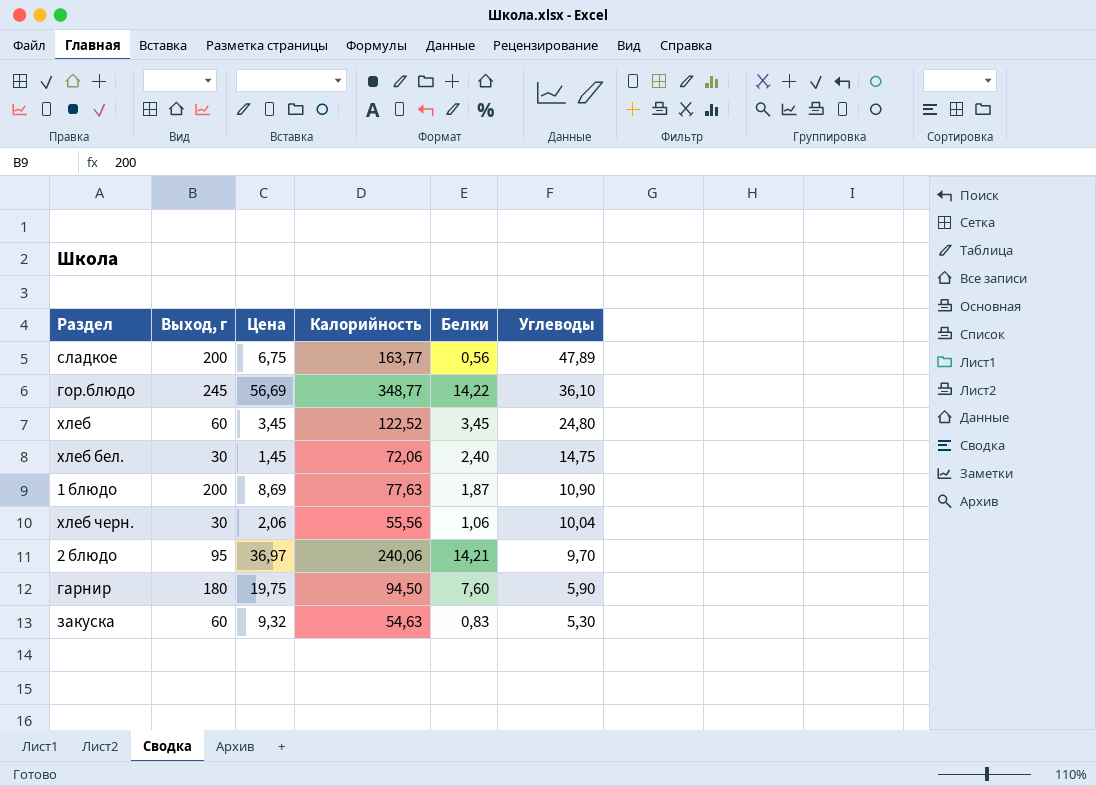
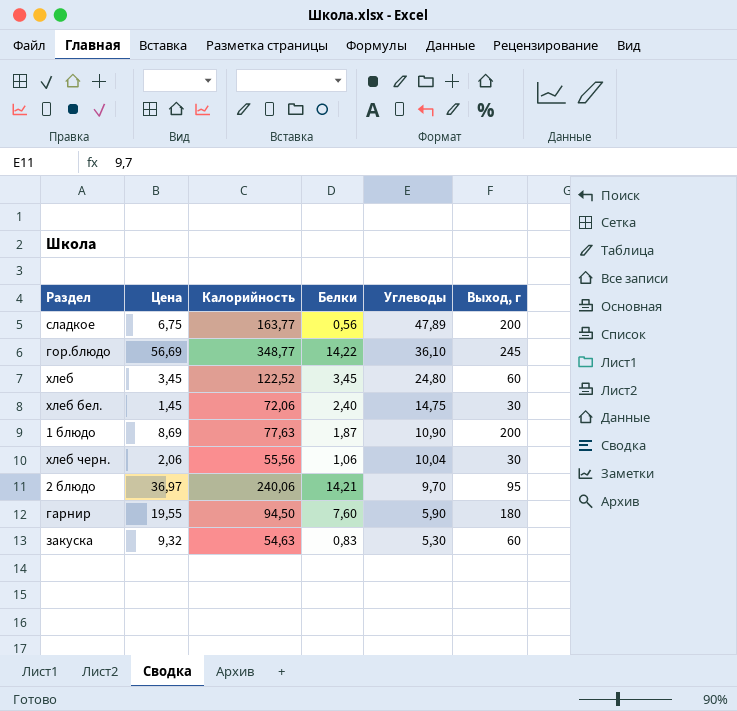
column Выход, г | position: 2 -> 6
гарнир | Цена: 19,75 -> 19,55

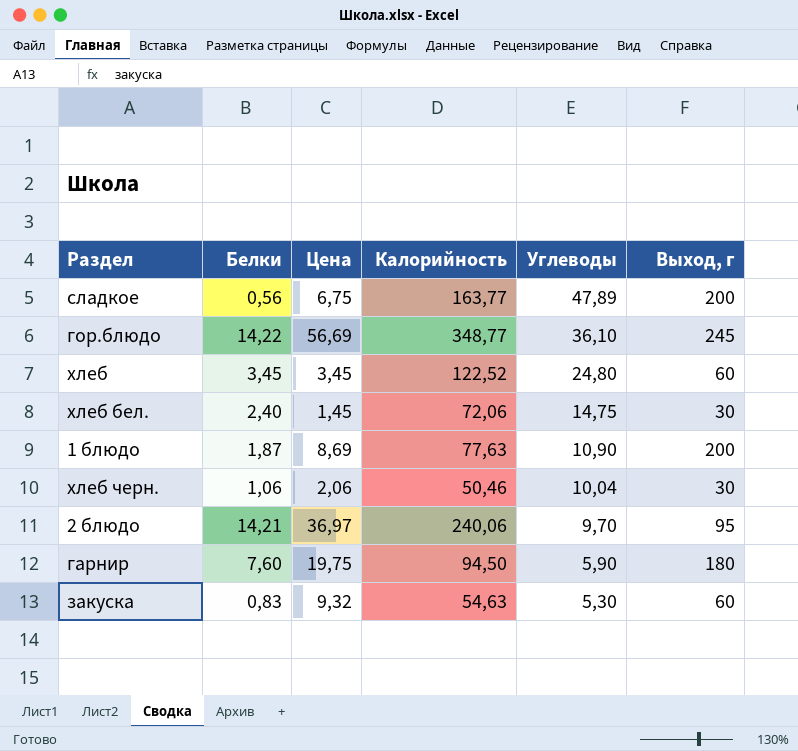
column Белки | position: 4 -> 2
хлеб черн. | Калорийность: 55,56 -> 50,46
гарнир | Цена: 19,55 -> 19,75

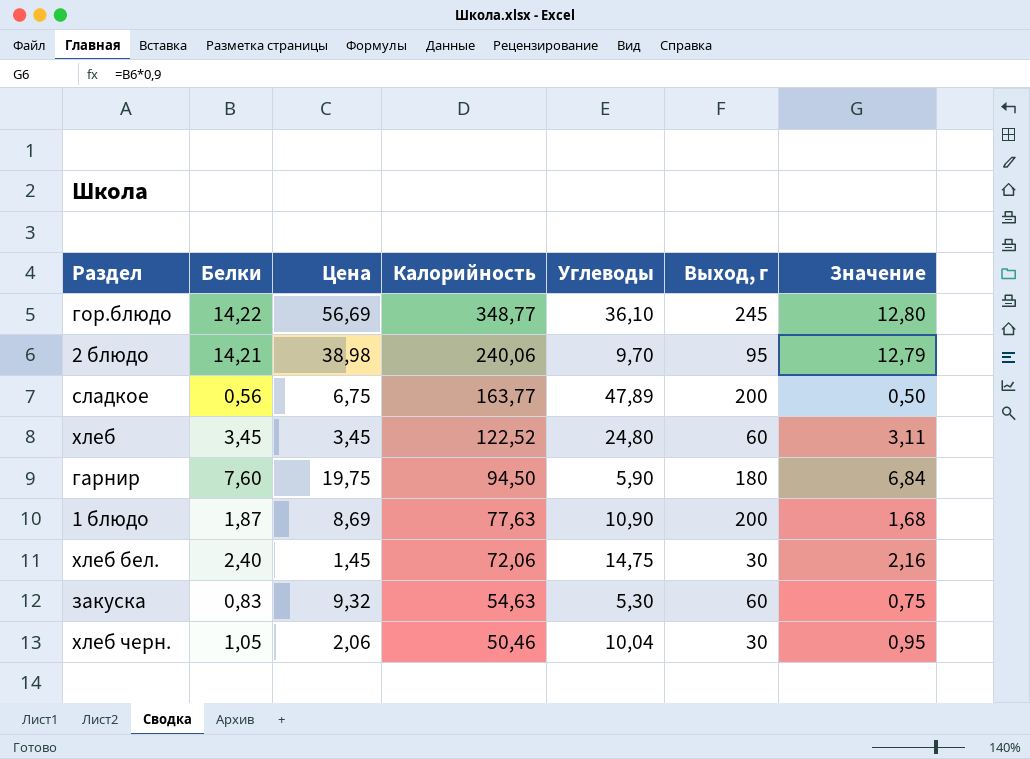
row order: Углеводы descending -> Калорийность descending
column Значение | formula: none -> [Белки] * 0,9
2 блюдо | Цена: 36,97 -> 38,98
хлеб черн. | Белки: 1,06 -> 1,05

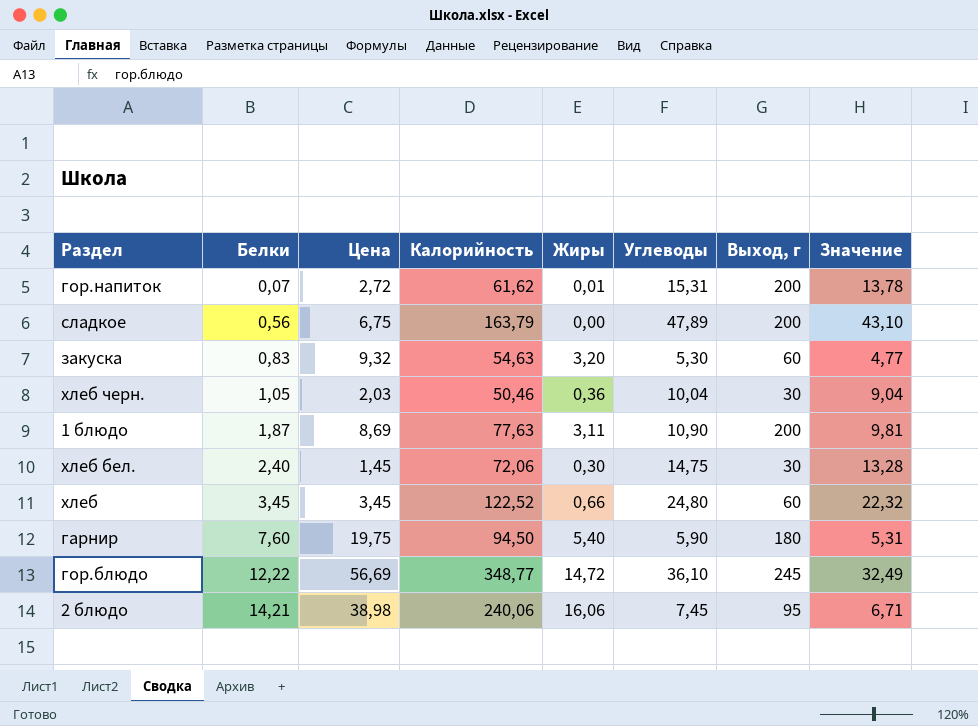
row order: Калорийность descending -> Белки ascending
column Жиры | position: none -> 5
column Значение | formula: [Белки] * 0,9 -> [Углеводы] * 0,9
row гор.напиток: none -> 0,07 | 2,72 | 61,62 | 0,01 | 15,31 | 200 | 13,78
сладкое | Калорийность: 163,77 -> 163,79
хлеб черн. | Цена: 2,06 -> 2,03
гор.блюдо | Белки: 14,22 -> 12,22
2 блюдо | Углеводы: 9,70 -> 7,45

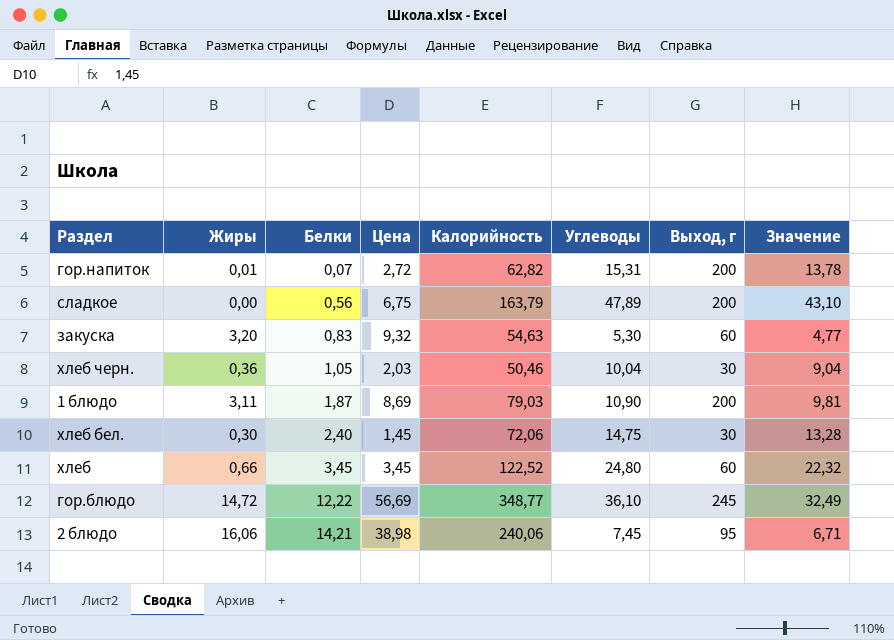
column Жиры | position: 5 -> 2
row гарнир: 7,60 | 19,75 | 94,50 | 5,40 | 5,90 | 180 | 5,31 -> none
гор.напиток | Калорийность: 61,62 -> 62,82
1 блюдо | Калорийность: 77,63 -> 79,03

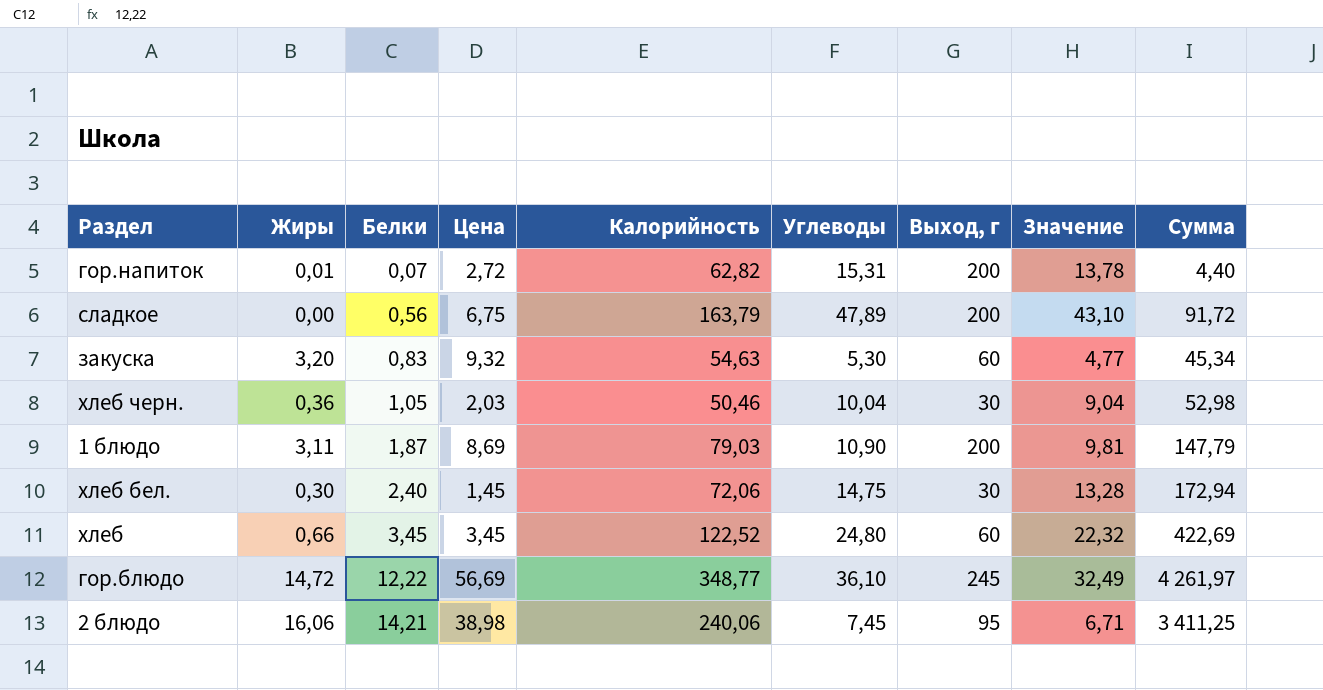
column Сумма | formula: none -> [Белки] * [Калорийность]

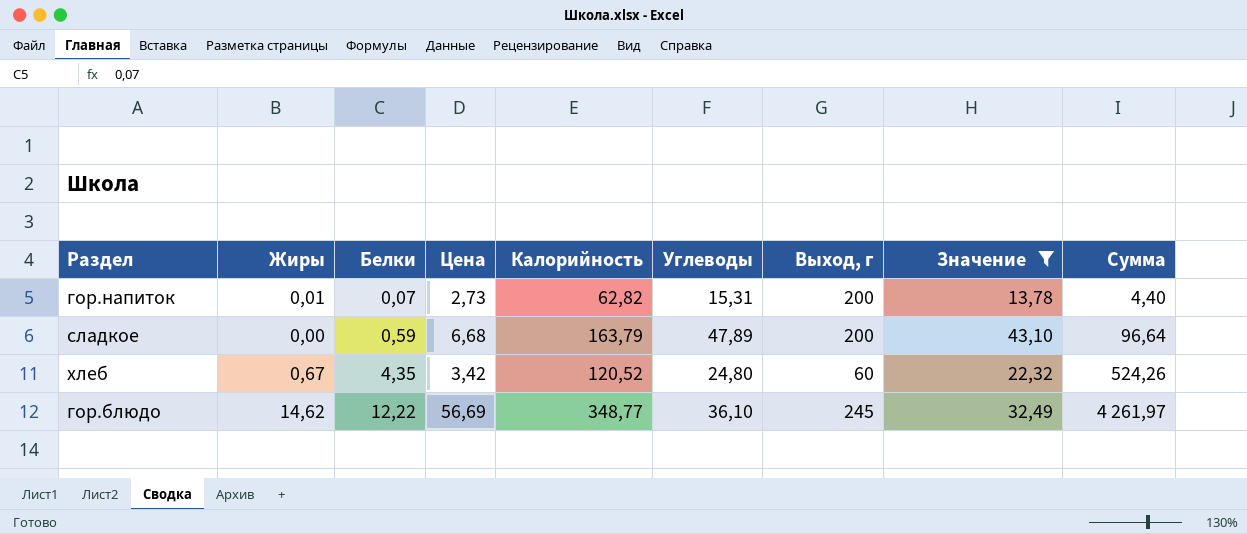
filter: none -> Значение >= 13,78
гор.напиток | Цена: 2,72 -> 2,73
сладкое | Белки: 0,56 -> 0,59
сладкое | Цена: 6,75 -> 6,68
сладкое | Сумма: 91,72 -> 96,64
хлеб | Жиры: 0,66 -> 0,67
хлеб | Белки: 3,45 -> 4,35
хлеб | Цена: 3,45 -> 3,42
хлеб | Калорийность: 122,52 -> 120,52
хлеб | Сумма: 422,69 -> 524,26
гор.блюдо | Жиры: 14,72 -> 14,62

